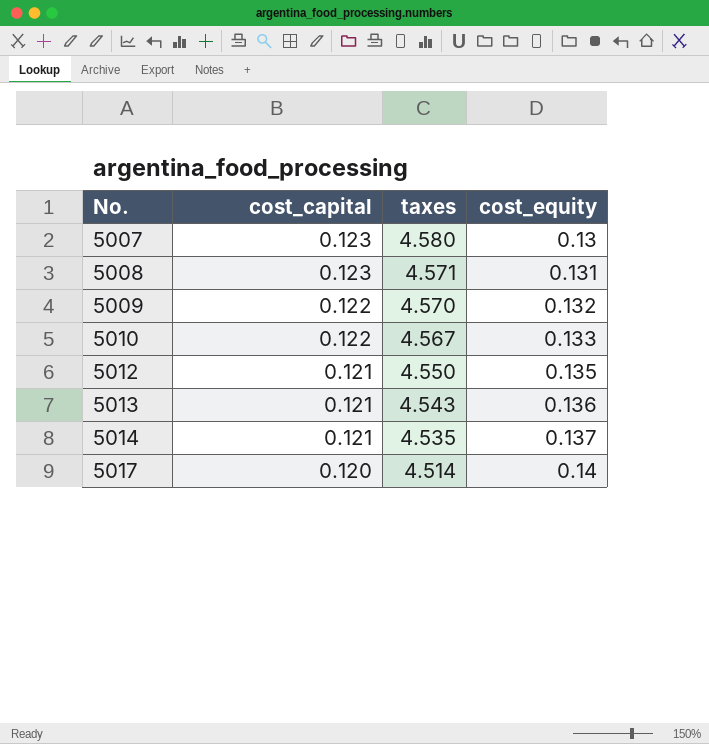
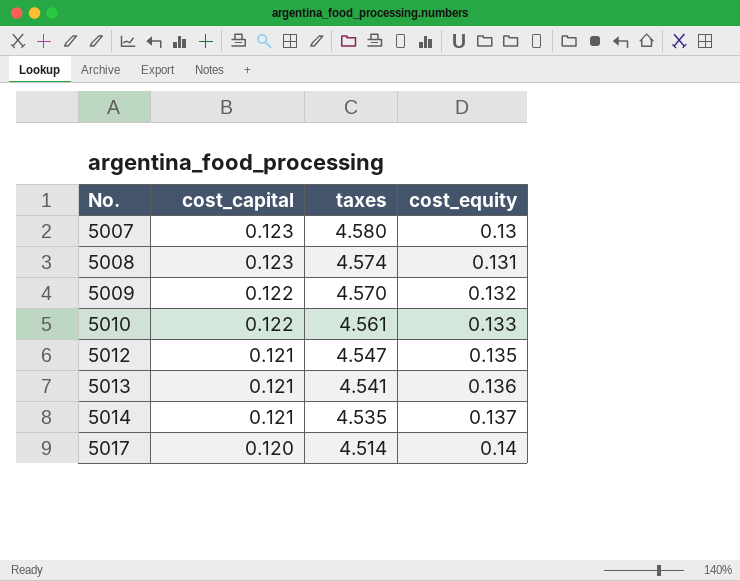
5008 | taxes: 4.571 -> 4.574
5010 | taxes: 4.567 -> 4.561
5012 | taxes: 4.550 -> 4.547
5013 | taxes: 4.543 -> 4.541

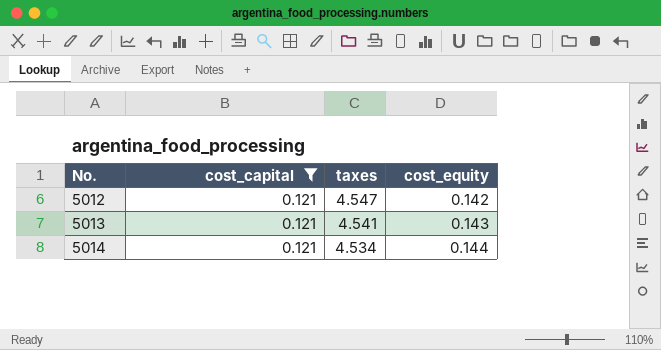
filter: none -> cost_capital = 0.121
5012 | cost_equity: 0.135 -> 0.142
5013 | cost_equity: 0.136 -> 0.143
5014 | taxes: 4.535 -> 4.534
5014 | cost_equity: 0.137 -> 0.144

